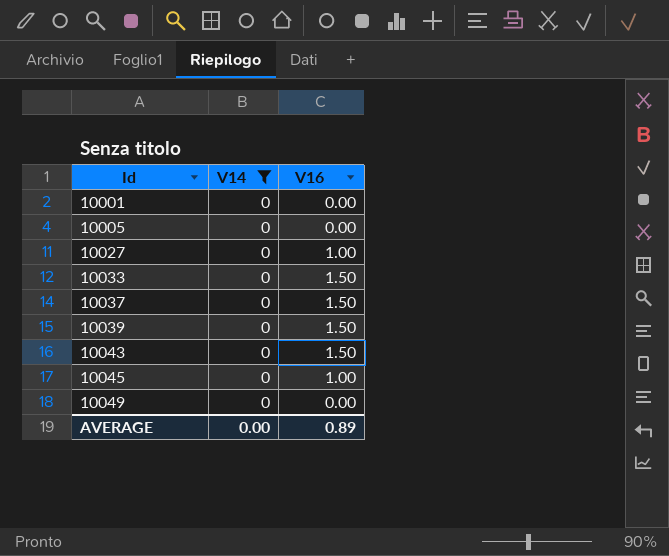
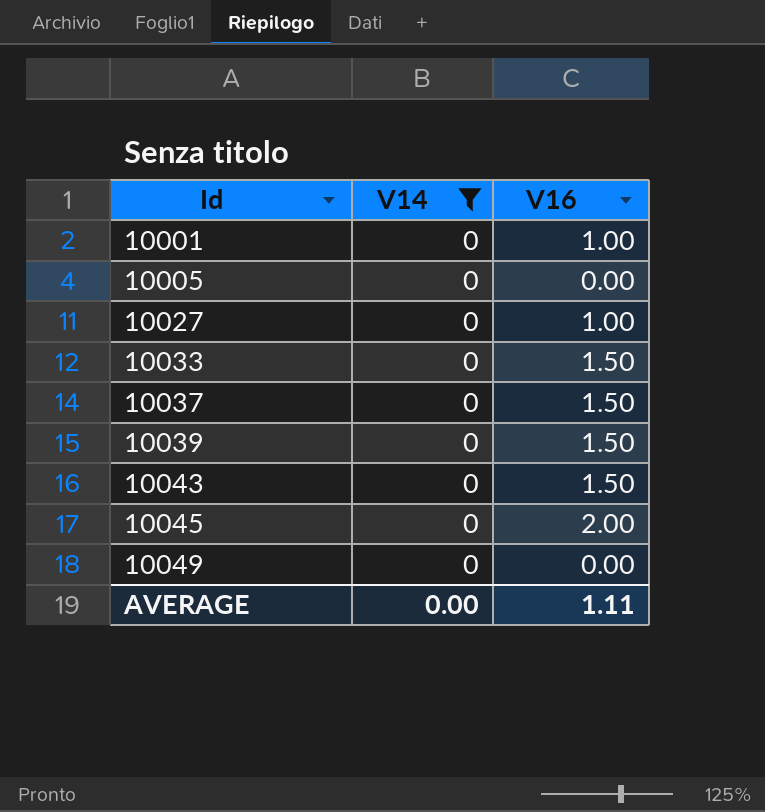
10001 | V16: 0.00 -> 1.00
10045 | V16: 1.00 -> 2.00
AVERAGE | V16: 0.89 -> 1.11

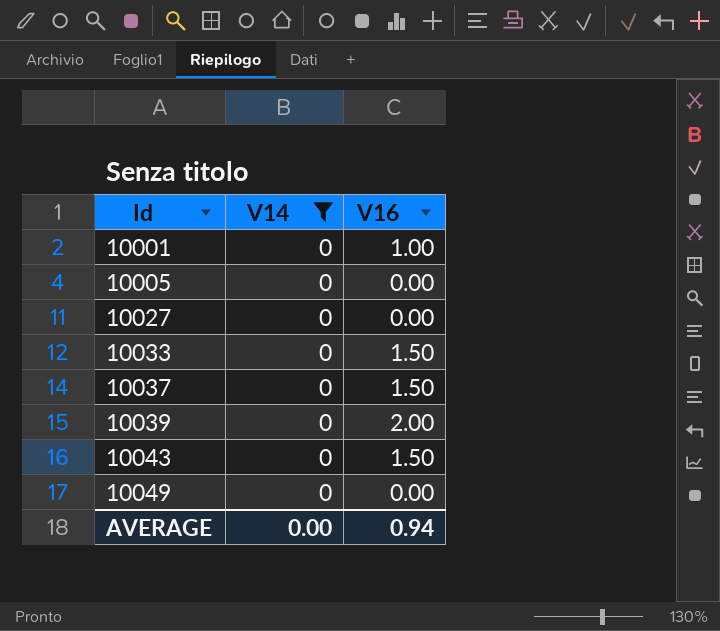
row 10045: 0 | 2.00 -> none
10027 | V16: 1.00 -> 0.00
10039 | V16: 1.50 -> 2.00
AVERAGE | V16: 1.11 -> 0.94

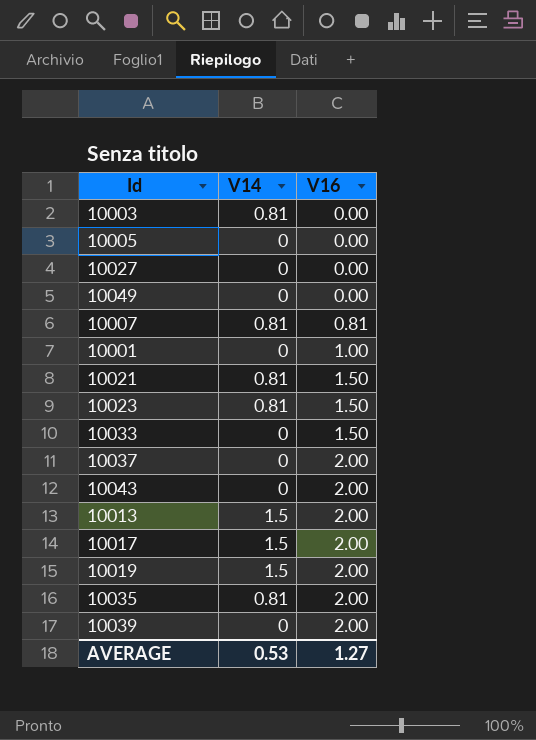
filter: V14 = 0 -> none
row order: Id ascending -> V16 ascending
10037 | V16: 1.50 -> 2.00
10043 | V16: 1.50 -> 2.00
AVERAGE | V14: 0.00 -> 0.53
AVERAGE | V16: 0.94 -> 1.27

